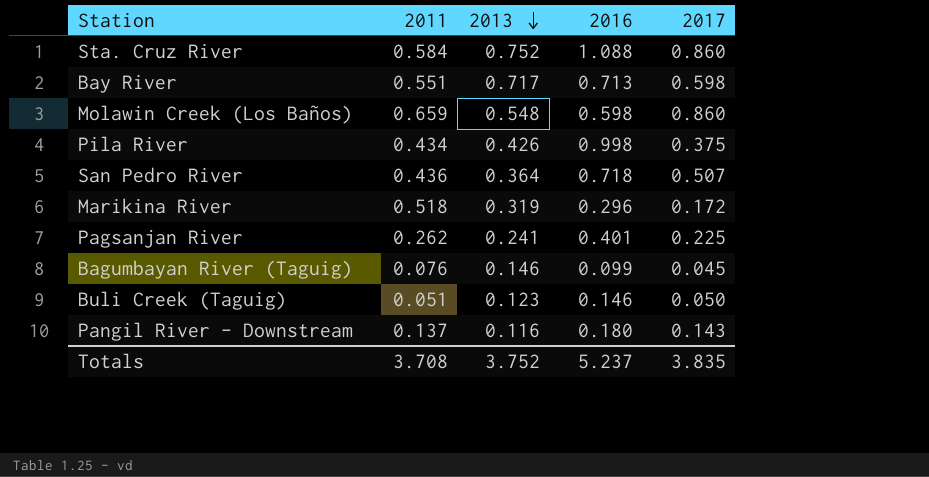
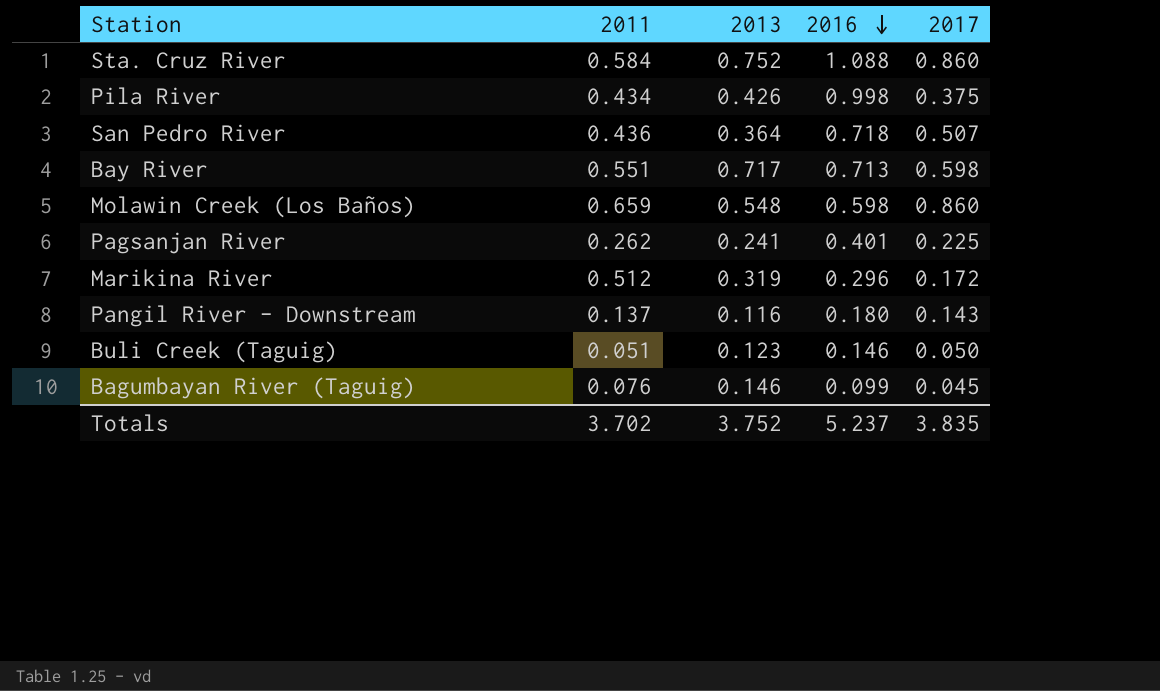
row order: 2013 descending -> 2016 descending
Marikina River | 2011: 0.518 -> 0.512
Totals | 2011: 3.708 -> 3.702

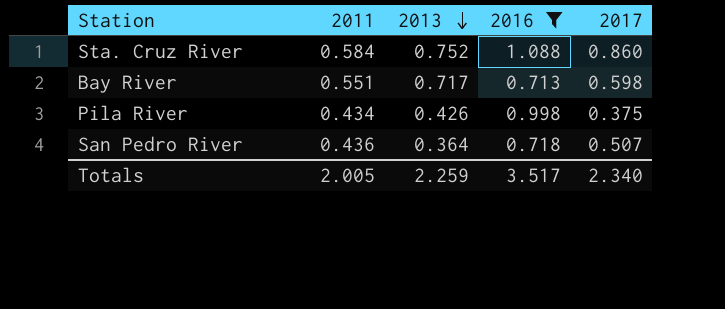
filter: none -> 2016 >= 0.713
row order: 2016 descending -> 2013 descending
Totals | 2011: 3.702 -> 2.005
Totals | 2013: 3.752 -> 2.259
Totals | 2016: 5.237 -> 3.517
Totals | 2017: 3.835 -> 2.340

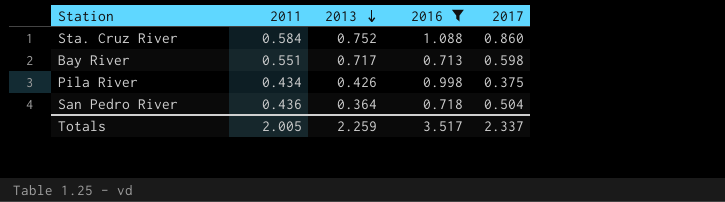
San Pedro River | 2017: 0.507 -> 0.504
Totals | 2017: 2.340 -> 2.337

